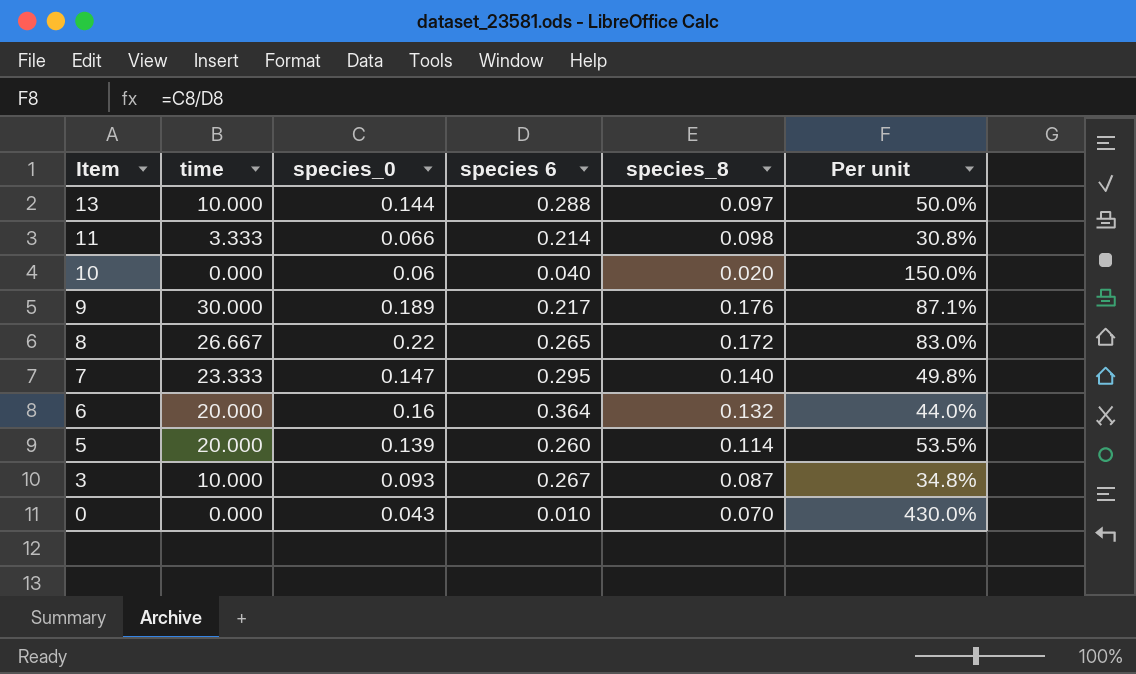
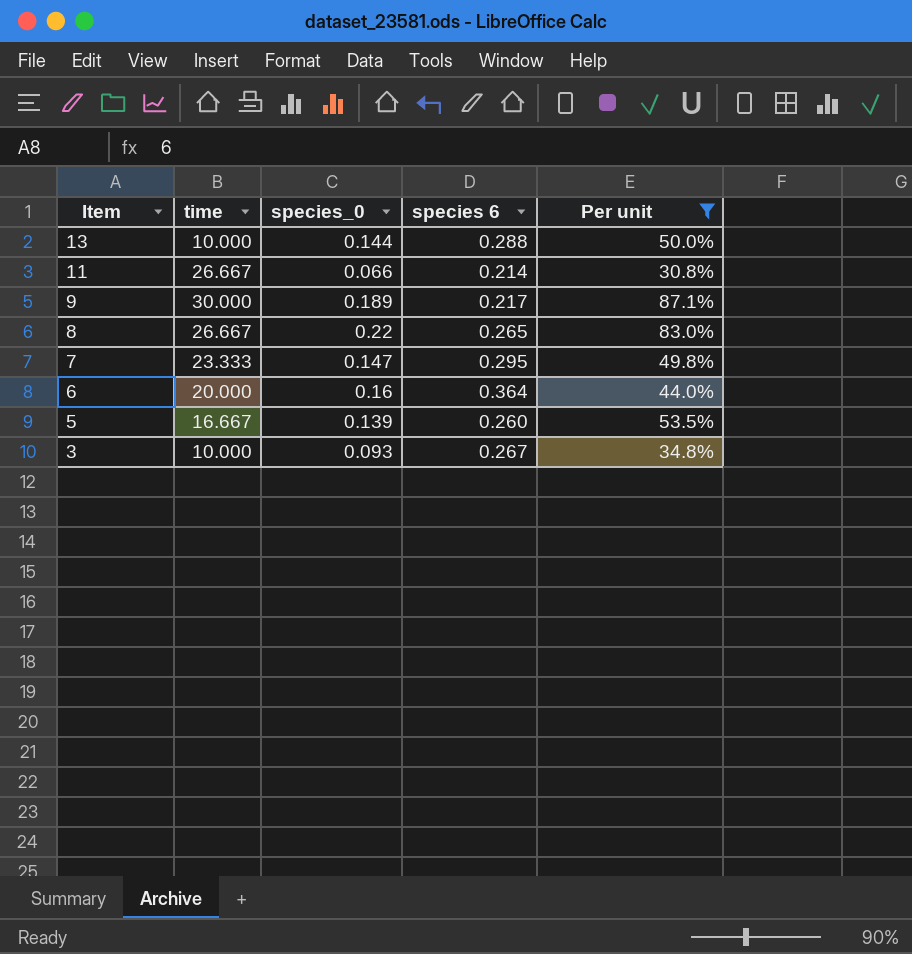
filter: none -> Per unit <= 87.1%
column species_8 | position: 5 -> none
11 | time: 3.333 -> 26.667
5 | time: 20.000 -> 16.667

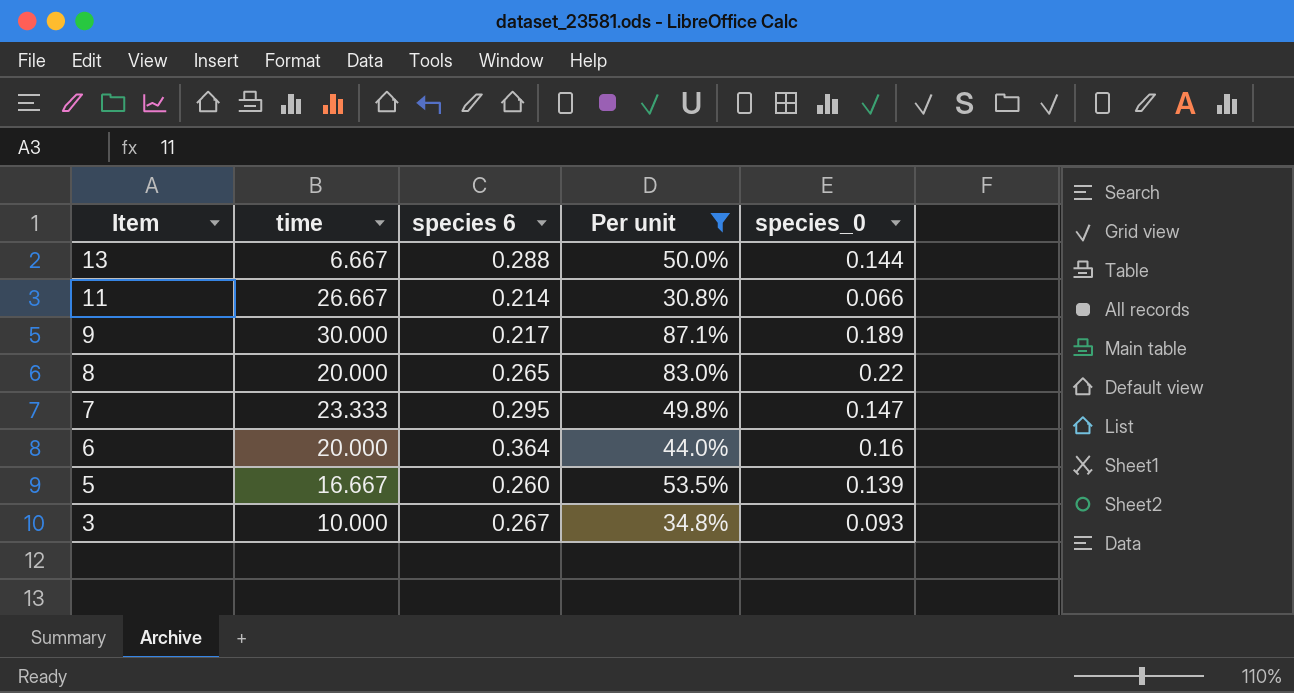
column species_0 | position: 3 -> 5
13 | time: 10.000 -> 6.667
8 | time: 26.667 -> 20.000

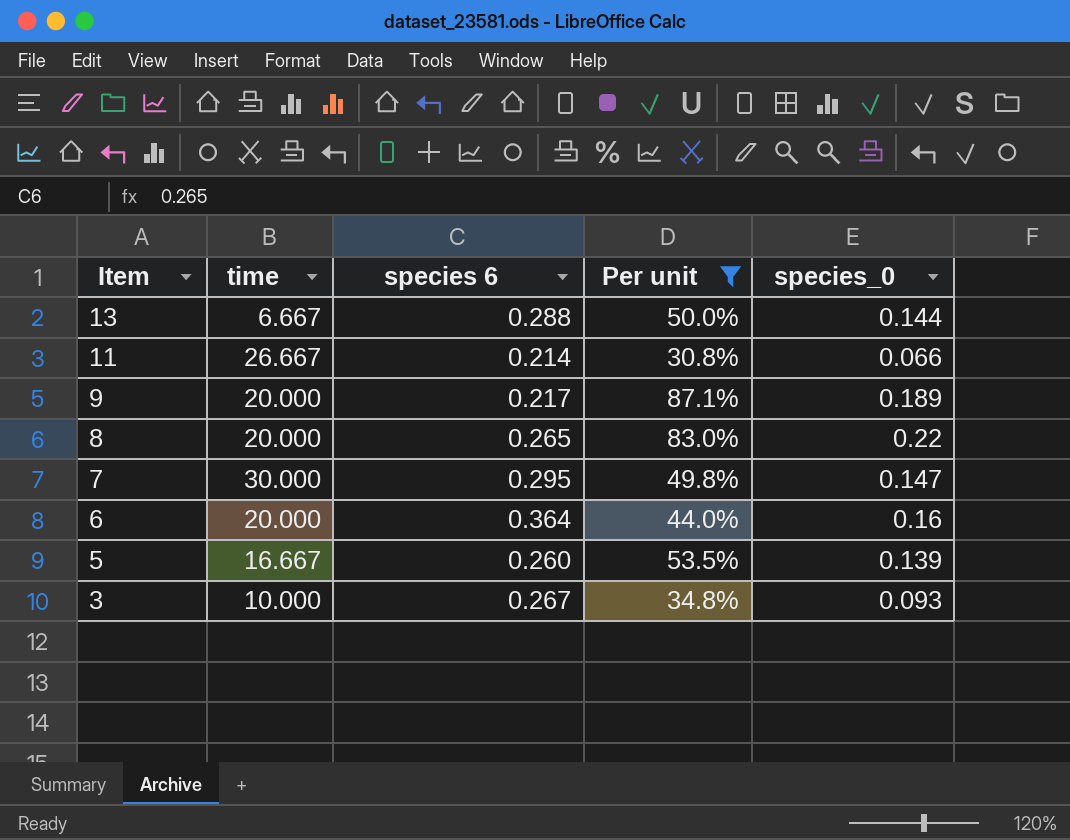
9 | time: 30.000 -> 20.000
7 | time: 23.333 -> 30.000

